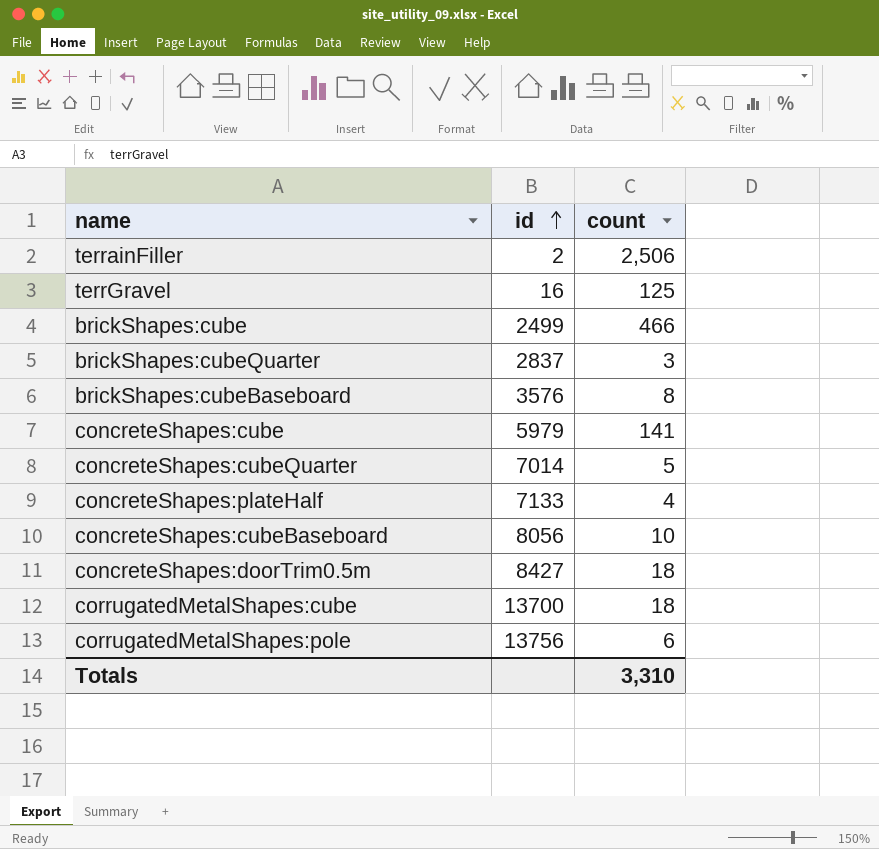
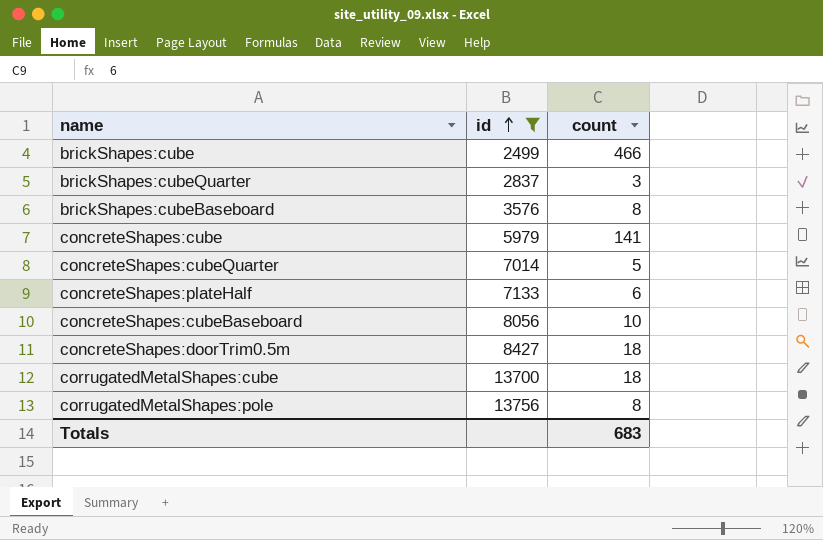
filter: none -> id >= 2499
concreteShapes:plateHalf | count: 4 -> 6
corrugatedMetalShapes:pole | count: 6 -> 8
Totals | count: 3,310 -> 683

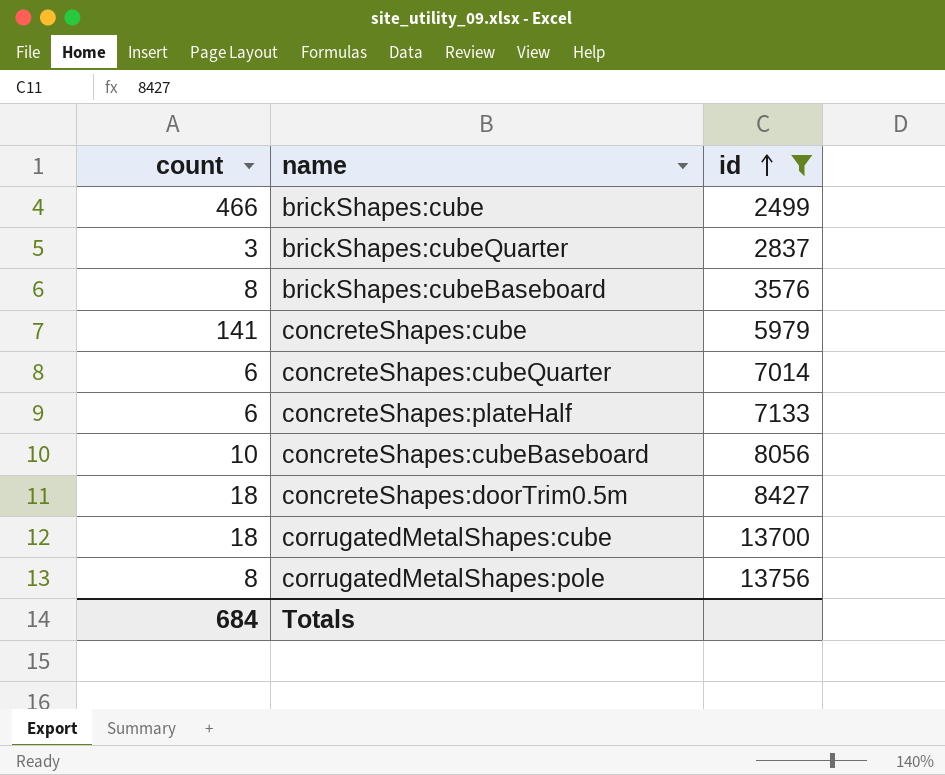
column count | position: 3 -> 1
concreteShapes:cubeQuarter | count: 5 -> 6
Totals | count: 683 -> 684

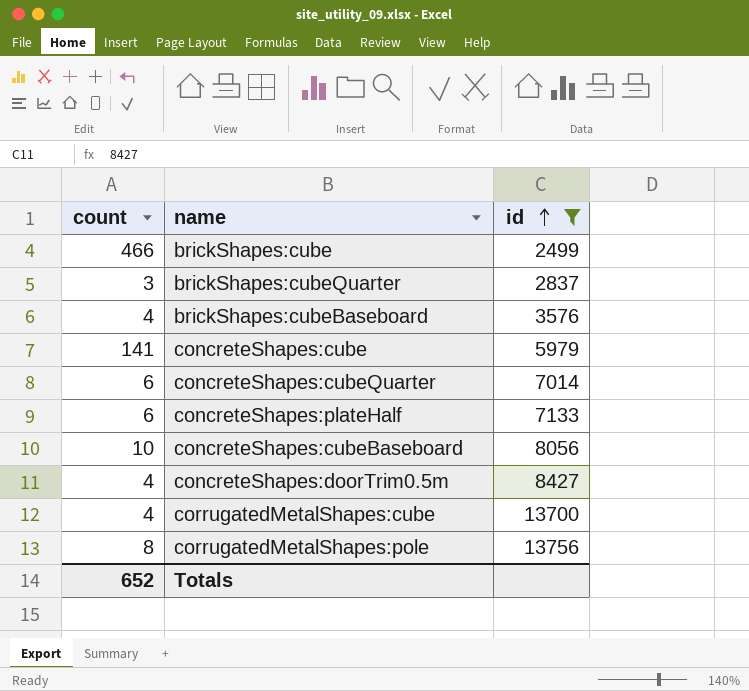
brickShapes:cubeBaseboard | count: 8 -> 4
concreteShapes:doorTrim0.5m | count: 18 -> 4
corrugatedMetalShapes:cube | count: 18 -> 4
Totals | count: 684 -> 652

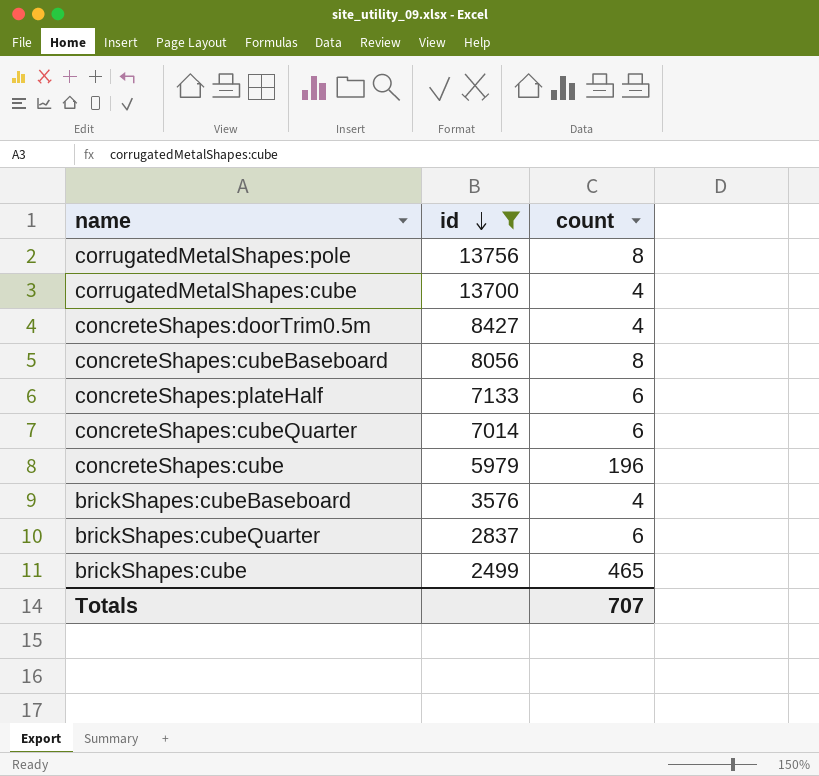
row order: id ascending -> id descending
column count | position: 1 -> 3
concreteShapes:cubeBaseboard | count: 10 -> 8
concreteShapes:cube | count: 141 -> 196
brickShapes:cubeQuarter | count: 3 -> 6
brickShapes:cube | count: 466 -> 465
Totals | count: 652 -> 707

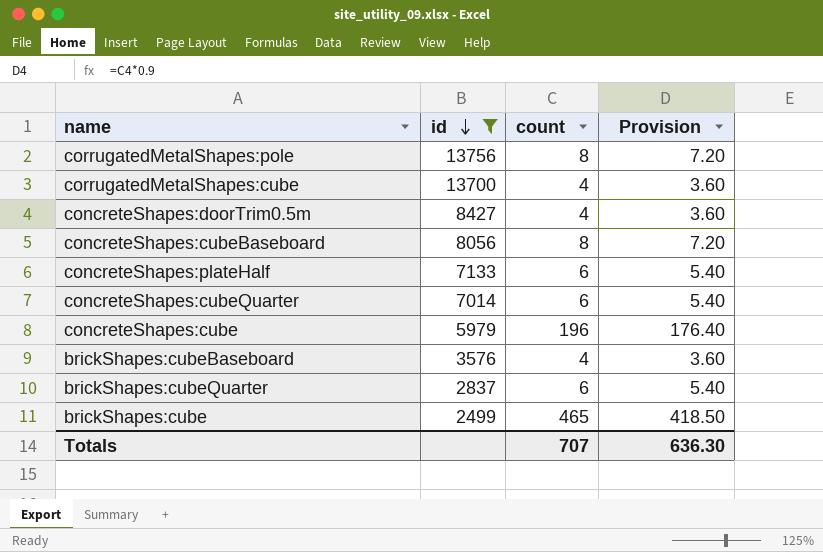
column Provision | formula: none -> [count] * 0.9

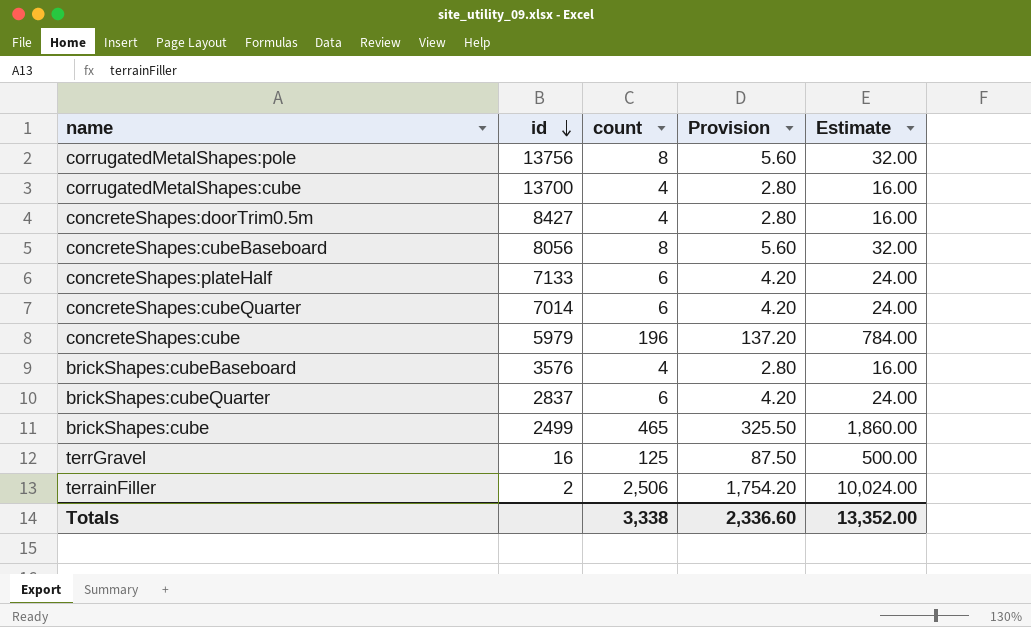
filter: id >= 2499 -> none
column Provision | formula: [count] * 0.9 -> [count] * 0.7
column Estimate | formula: none -> [count] * 4
Totals | count: 707 -> 3,338
Totals | Provision: 636.30 -> 2,336.60

